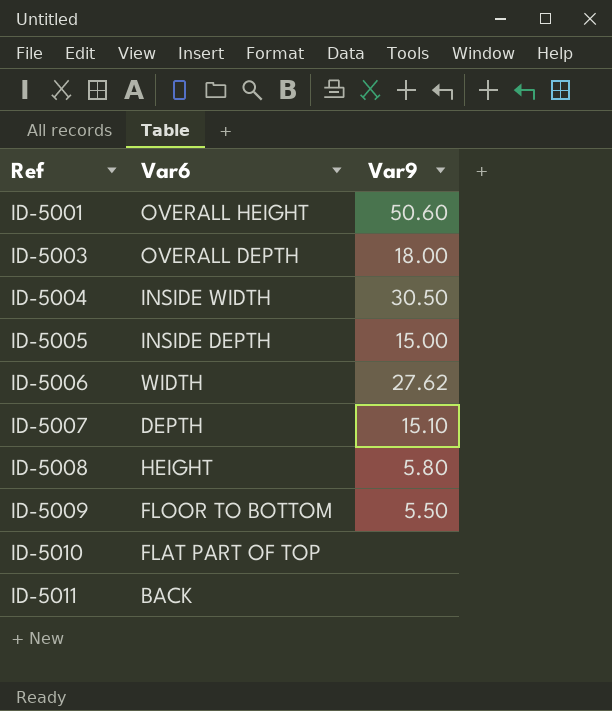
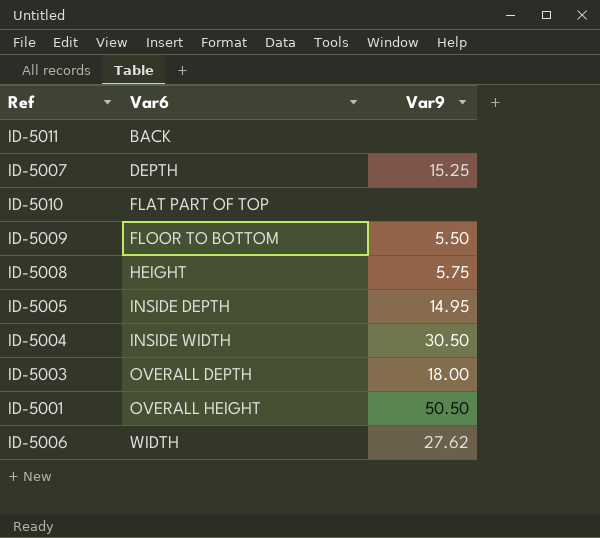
row order: Ref ascending -> Var6 ascending
ID-5007 | Var9: 15.10 -> 15.25
ID-5008 | Var9: 5.80 -> 5.75
ID-5005 | Var9: 15.00 -> 14.95
ID-5001 | Var9: 50.60 -> 50.50

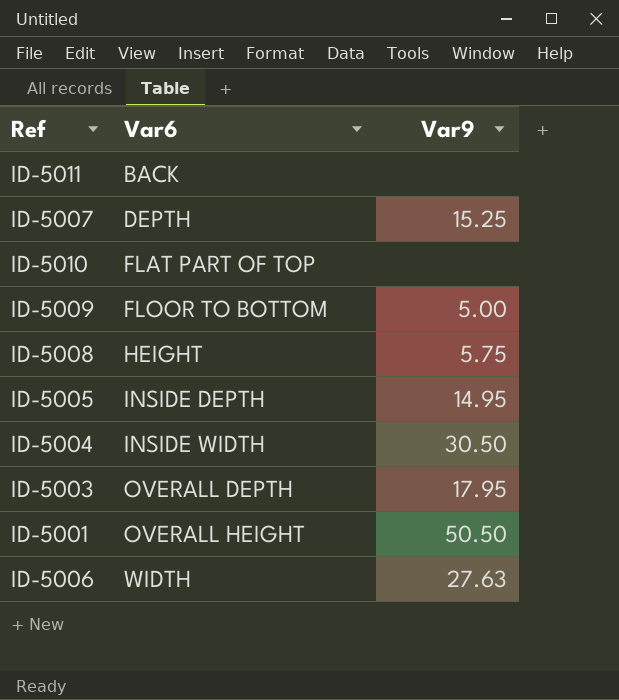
ID-5009 | Var9: 5.50 -> 5.00
ID-5003 | Var9: 18.00 -> 17.95
ID-5006 | Var9: 27.62 -> 27.63

